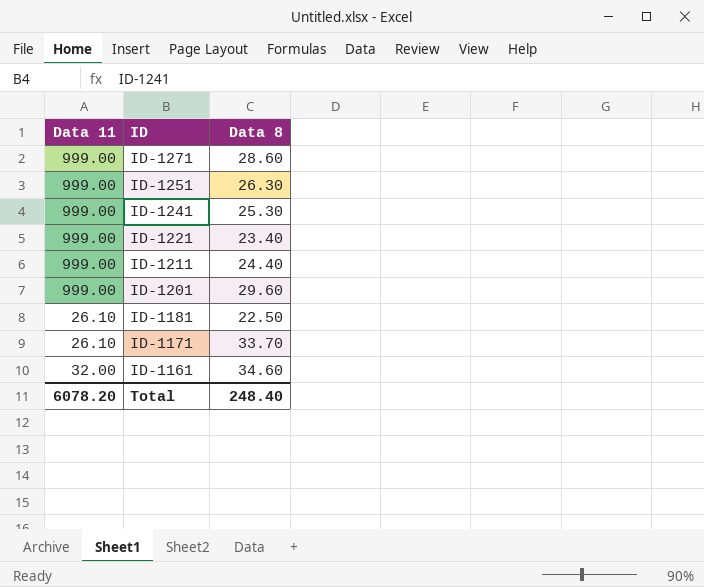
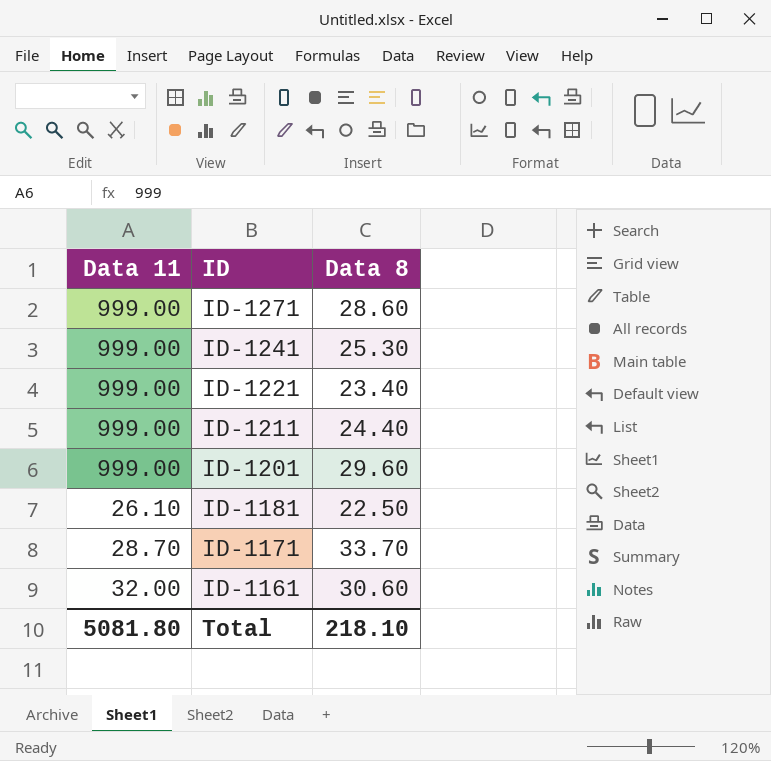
row ID-1251: 999.00 | 26.30 -> none
ID-1171 | Data 11: 26.10 -> 28.70
ID-1161 | Data 8: 34.60 -> 30.60
Total | Data 11: 6078.20 -> 5081.80
Total | Data 8: 248.40 -> 218.10

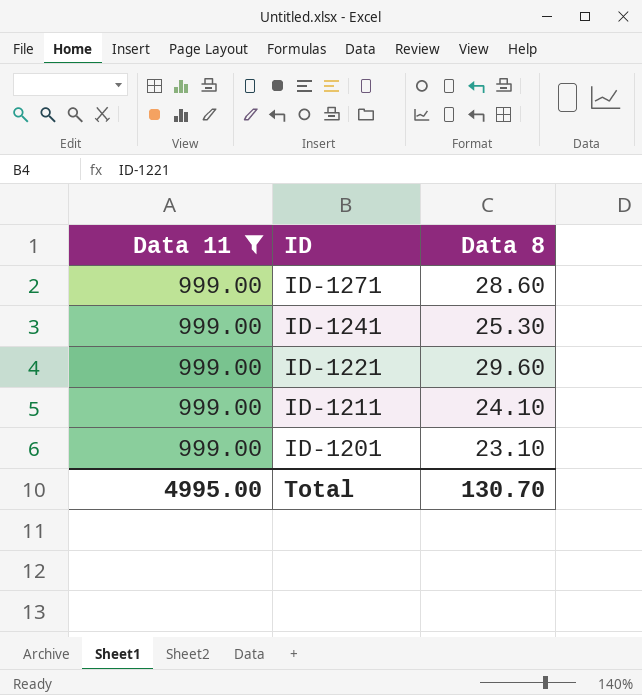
filter: none -> Data 11 = 999.00
ID-1221 | Data 8: 23.40 -> 29.60
ID-1211 | Data 8: 24.40 -> 24.10
ID-1201 | Data 8: 29.60 -> 23.10
Total | Data 11: 5081.80 -> 4995.00
Total | Data 8: 218.10 -> 130.70

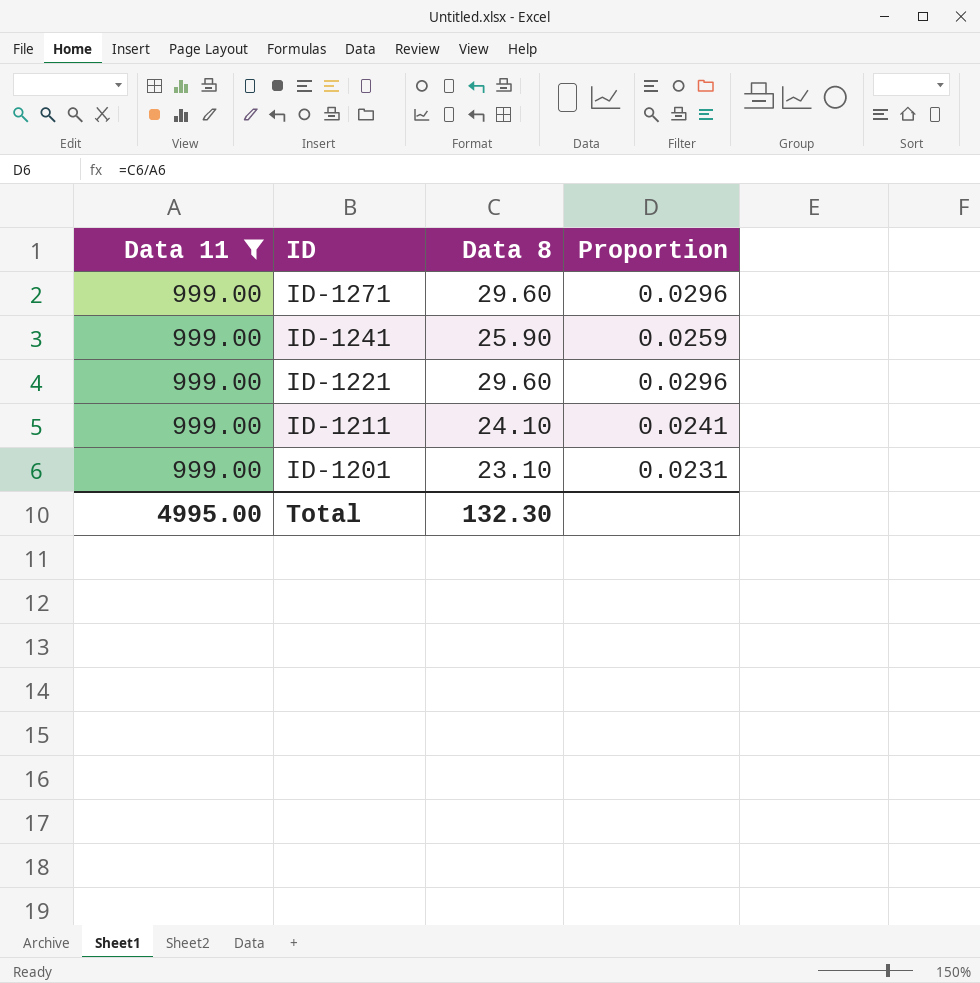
column Proportion | formula: none -> [Data 8] / [Data 11]
ID-1271 | Data 8: 28.60 -> 29.60
ID-1241 | Data 8: 25.30 -> 25.90
Total | Data 8: 130.70 -> 132.30

